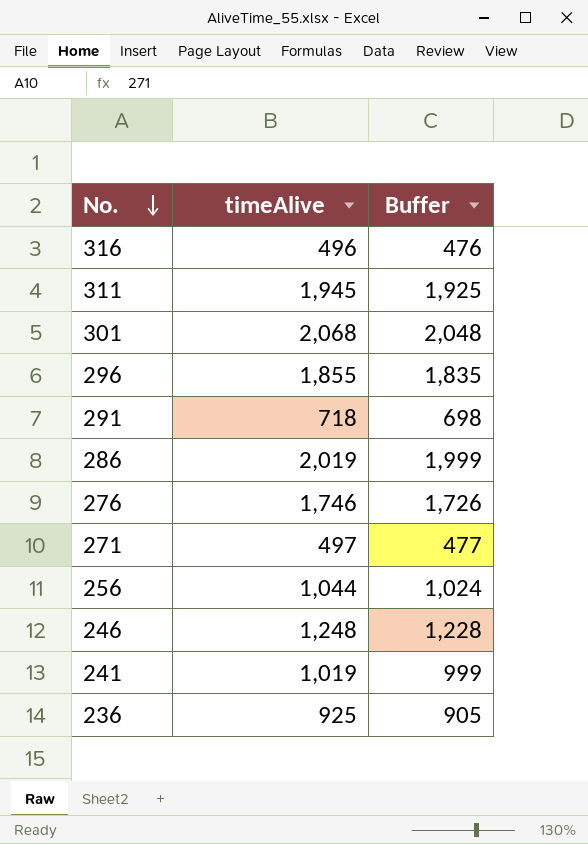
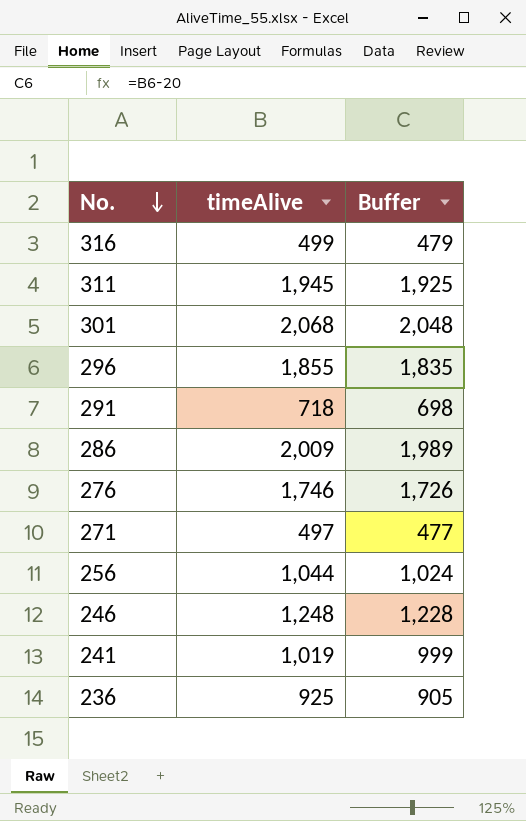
316 | timeAlive: 496 -> 499
316 | Buffer: 476 -> 479
286 | timeAlive: 2,019 -> 2,009
286 | Buffer: 1,999 -> 1,989

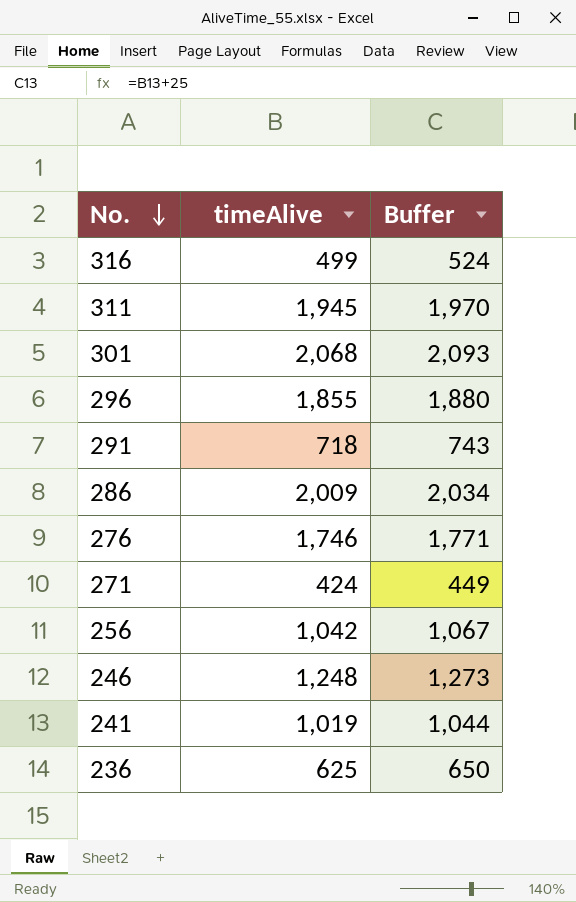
column Buffer | formula: [timeAlive] - 20 -> [timeAlive] + 25
271 | timeAlive: 497 -> 424
256 | timeAlive: 1,044 -> 1,042
236 | timeAlive: 925 -> 625

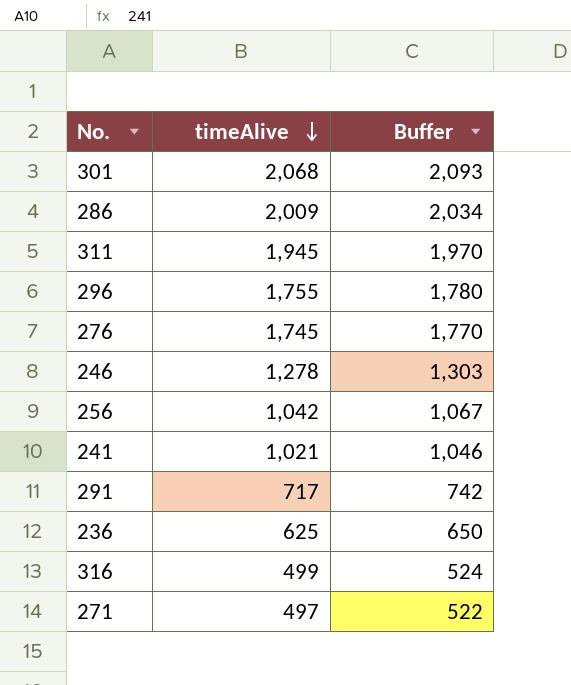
row order: No. descending -> timeAlive descending
296 | timeAlive: 1,855 -> 1,755
296 | Buffer: 1,880 -> 1,780
276 | timeAlive: 1,746 -> 1,745
276 | Buffer: 1,771 -> 1,770
246 | timeAlive: 1,248 -> 1,278
246 | Buffer: 1,273 -> 1,303
241 | timeAlive: 1,019 -> 1,021
241 | Buffer: 1,044 -> 1,046
291 | timeAlive: 718 -> 717
291 | Buffer: 743 -> 742
271 | timeAlive: 424 -> 497
271 | Buffer: 449 -> 522

